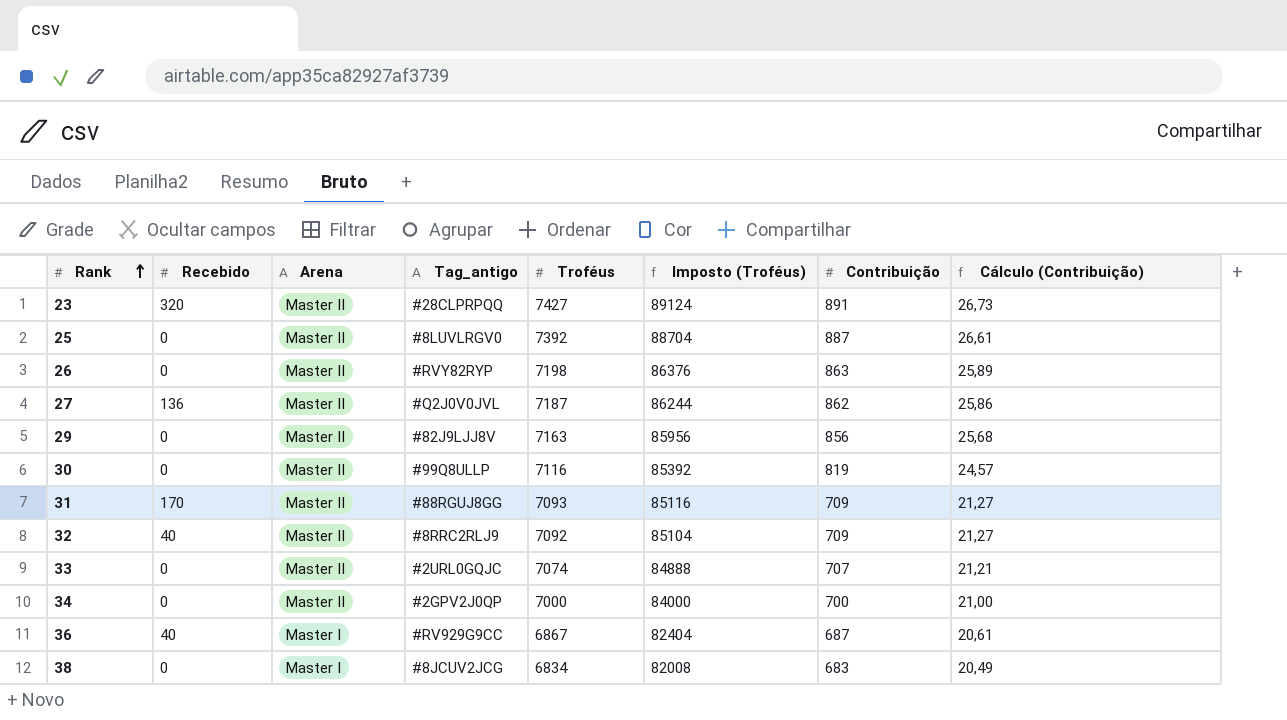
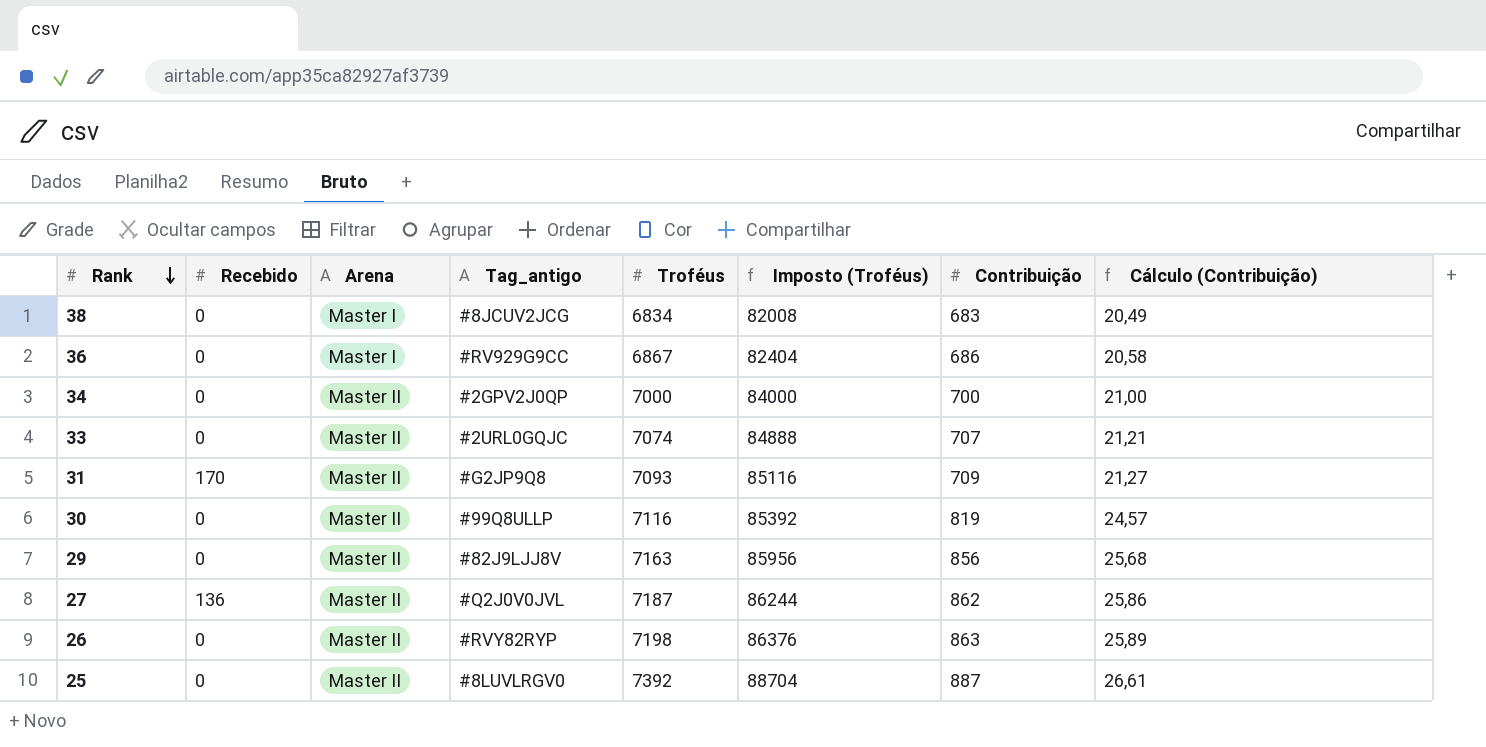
row order: Rank ascending -> Rank descending
row 23: 320 | Master II | #28CLPRPQQ | 7427 | 89124 | 891 | 26,73 -> none
row 32: 40 | Master II | #8RRC2RLJ9 | 7092 | 85104 | 709 | 21,27 -> none
36 | Recebido: 40 -> 0
36 | Contribuição: 687 -> 686
36 | Cálculo (Contribuição): 20,61 -> 20,58
31 | Tag_antigo: #88RGUJ8GG -> #G2JP9Q8

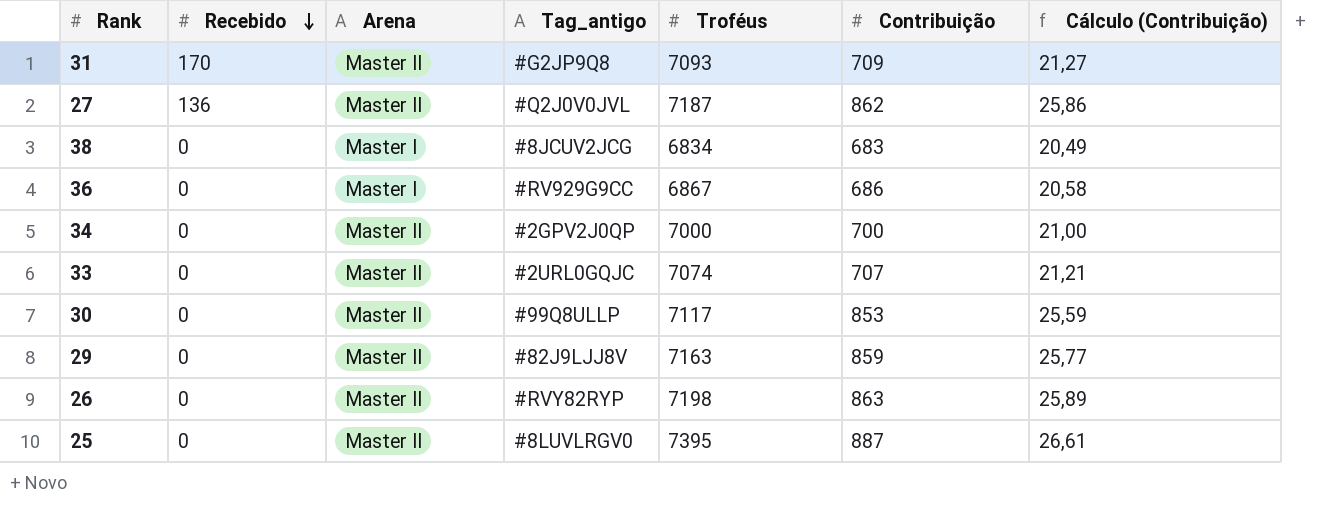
row order: Rank descending -> Recebido descending
column Imposto (Troféus) | formula: [Troféus] * 12 -> none
30 | Troféus: 7116 -> 7117
30 | Contribuição: 819 -> 853
30 | Cálculo (Contribuição): 24,57 -> 25,59
29 | Contribuição: 856 -> 859
29 | Cálculo (Contribuição): 25,68 -> 25,77
25 | Troféus: 7392 -> 7395

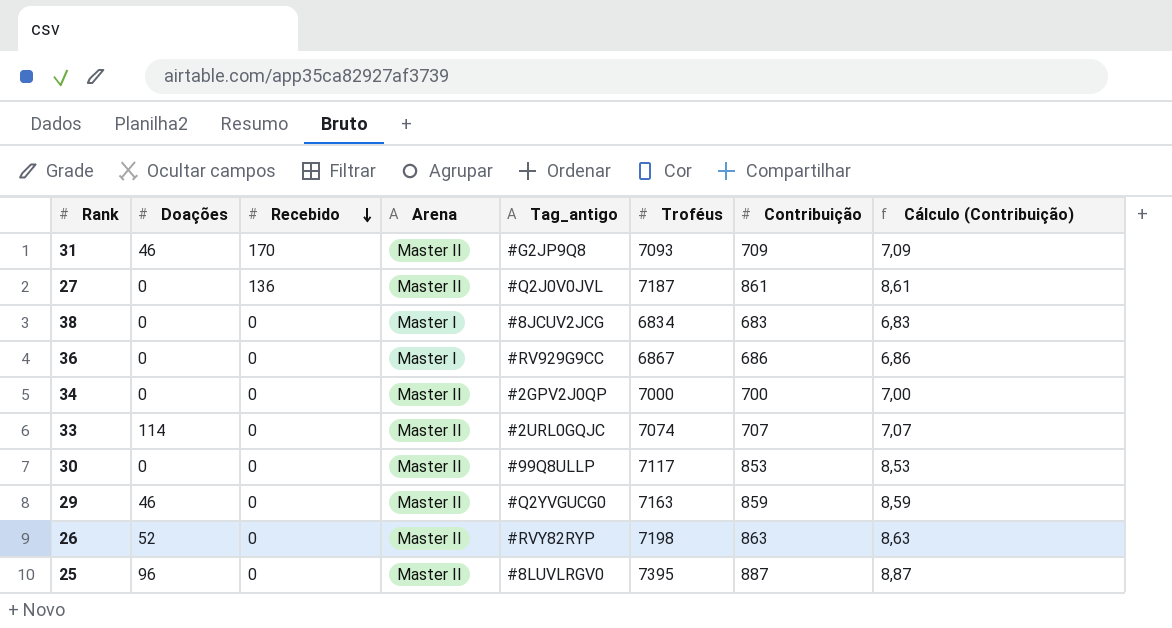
column Doações | position: none -> 2
column Cálculo (Contribuição) | formula: [Contribuição] * 0,03 -> [Contribuição] * 0,01
27 | Contribuição: 862 -> 861
29 | Tag_antigo: #82J9LJJ8V -> #Q2YVGUCG0

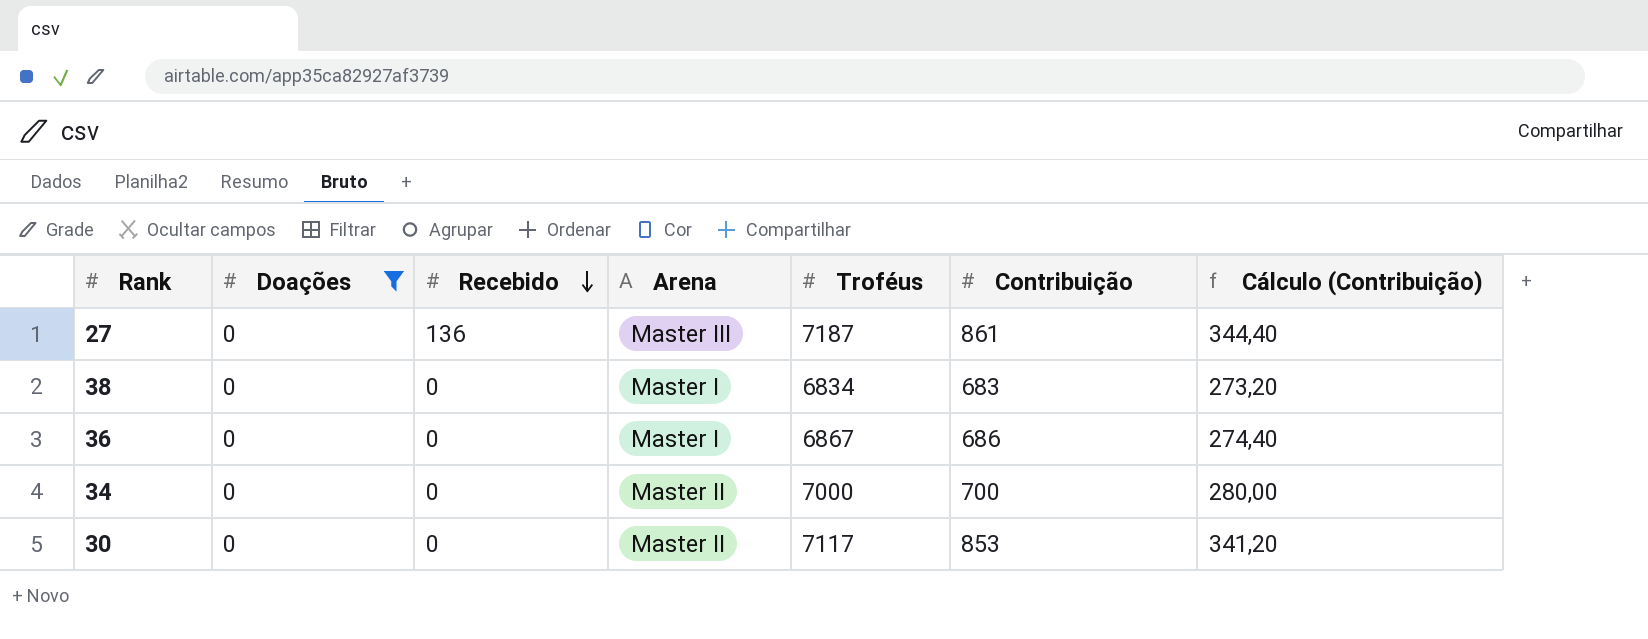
filter: none -> Doações = 0
column Tag_antigo | position: 5 -> none
column Cálculo (Contribuição) | formula: [Contribuição] * 0,01 -> [Contribuição] * 0,4
27 | Arena: Master II -> Master III

